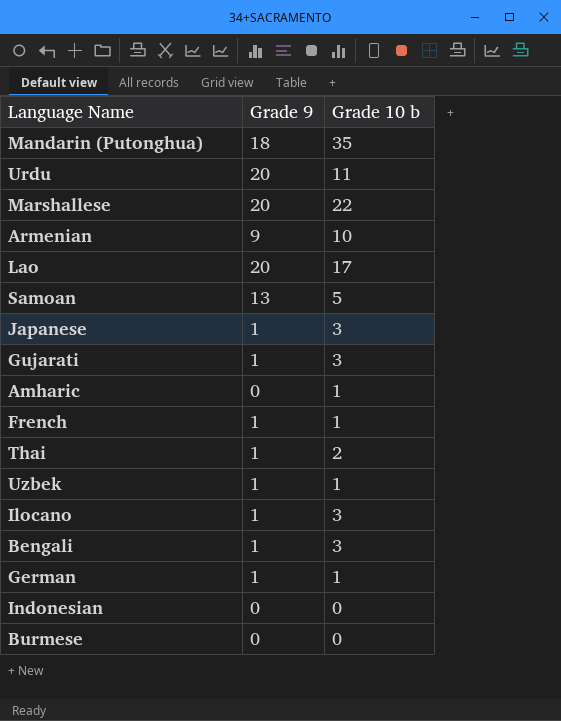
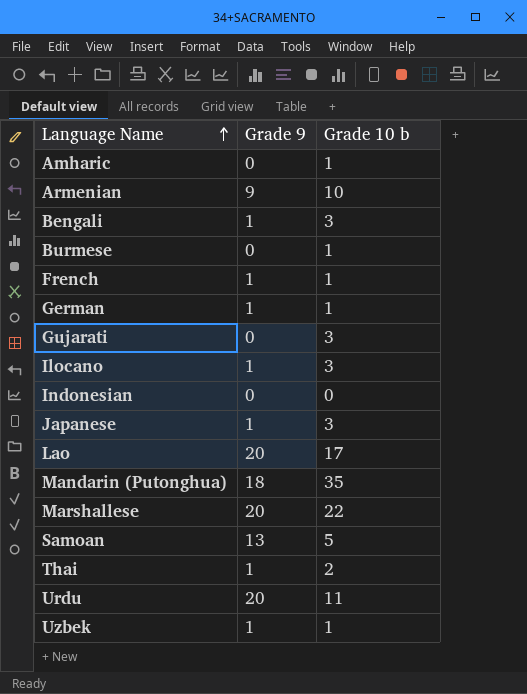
row order: none -> Language Name ascending
Burmese | Grade 10 b: 0 -> 1
Gujarati | Grade 9: 1 -> 0

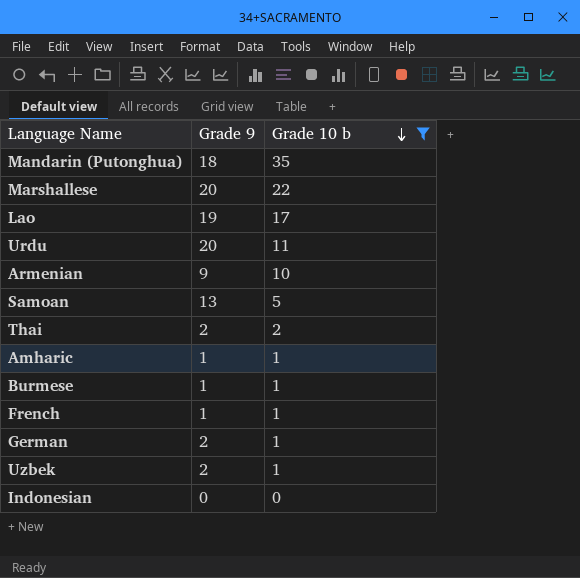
filter: none -> Grade 10 b != 3
row order: Language Name ascending -> Grade 10 b descending
Lao | Grade 9: 20 -> 19
Thai | Grade 9: 1 -> 2
Amharic | Grade 9: 0 -> 1
Burmese | Grade 9: 0 -> 1
German | Grade 9: 1 -> 2
Uzbek | Grade 9: 1 -> 2

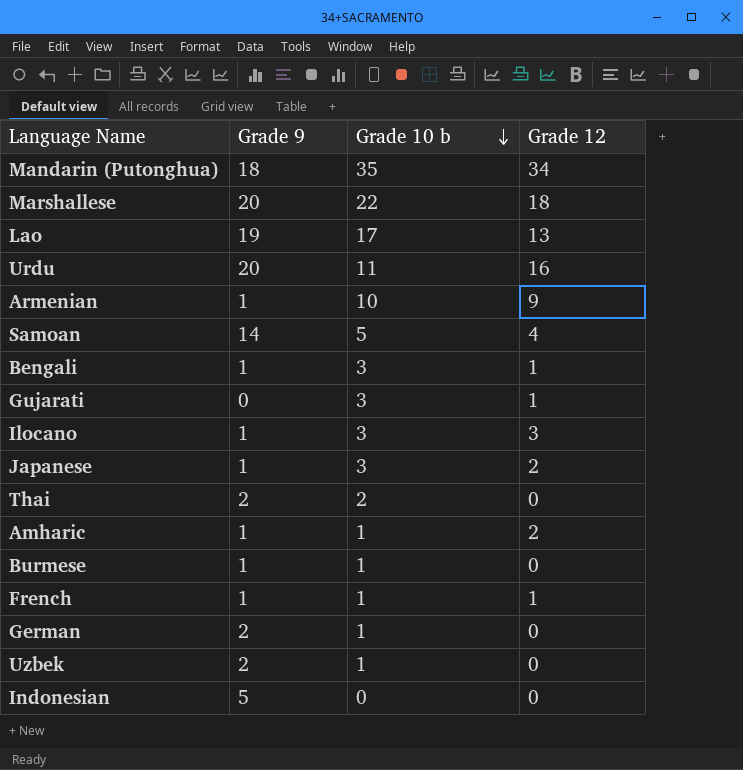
filter: Grade 10 b != 3 -> none
column Grade 12 | position: none -> 4
Armenian | Grade 9: 9 -> 1
Samoan | Grade 9: 13 -> 14
Indonesian | Grade 9: 0 -> 5

